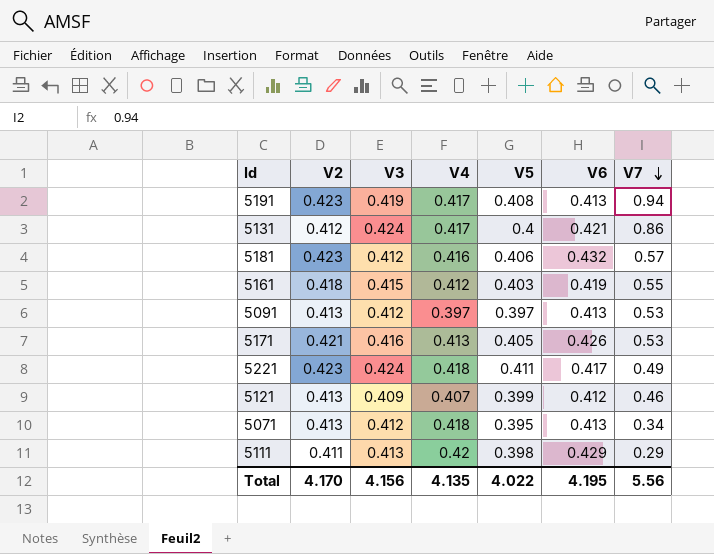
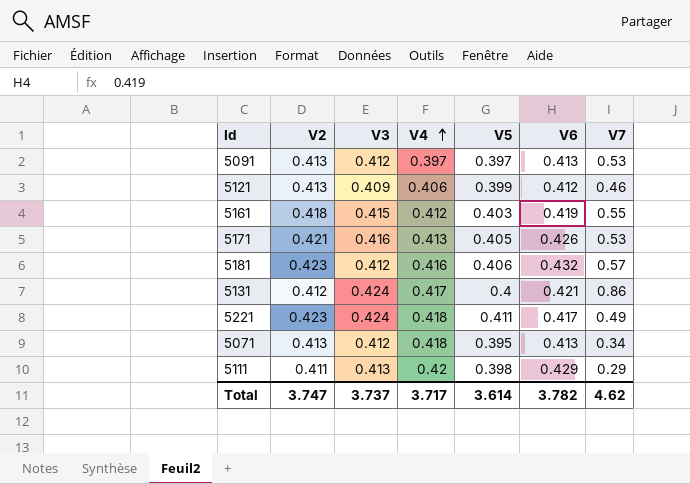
row order: V7 descending -> V4 ascending
row 5191: 0.423 | 0.419 | 0.417 | 0.408 | 0.413 | 0.94 -> none
5121 | V4: 0.407 -> 0.406
Total | V2: 4.170 -> 3.747
Total | V3: 4.156 -> 3.737
Total | V4: 4.135 -> 3.717
Total | V5: 4.022 -> 3.614
Total | V6: 4.195 -> 3.782
Total | V7: 5.56 -> 4.62

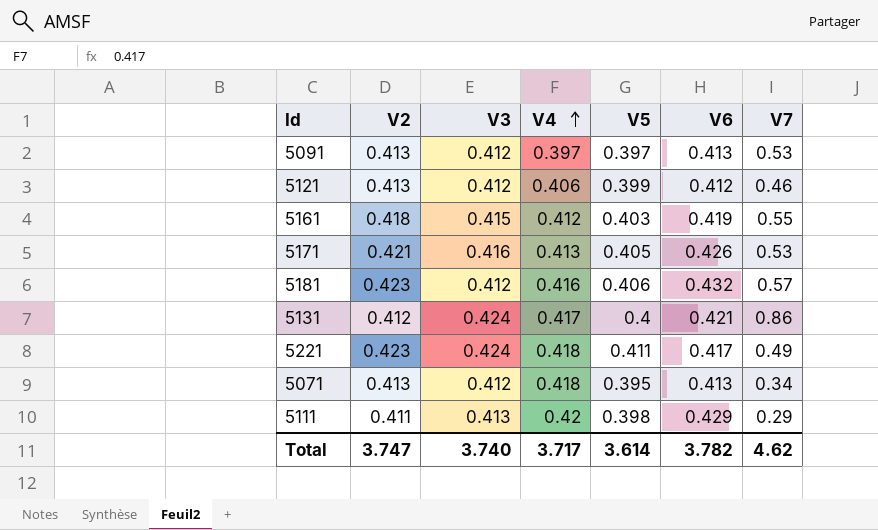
5121 | V3: 0.409 -> 0.412
Total | V3: 3.737 -> 3.740

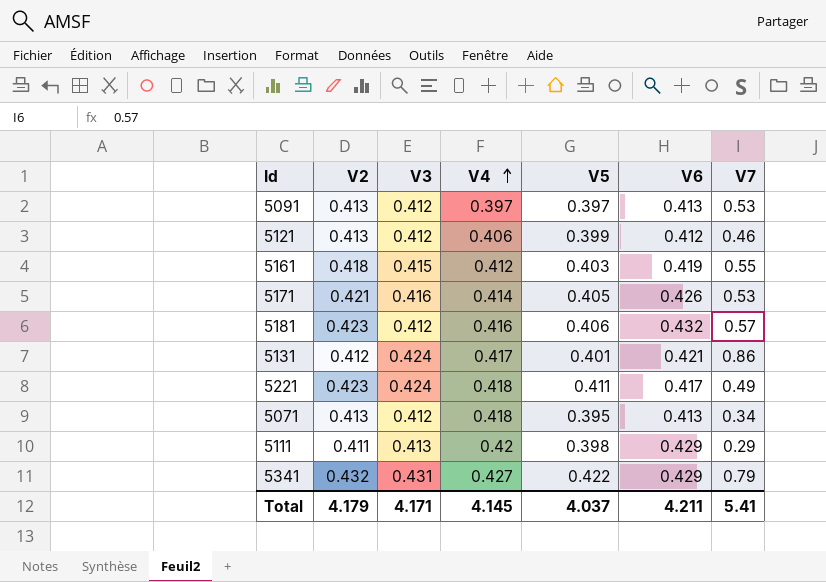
5171 | V4: 0.413 -> 0.414
5131 | V5: 0.4 -> 0.401
row 5341: none -> 0.432 | 0.431 | 0.427 | 0.422 | 0.429 | 0.79
Total | V2: 3.747 -> 4.179
Total | V3: 3.740 -> 4.171
Total | V4: 3.717 -> 4.145
Total | V5: 3.614 -> 4.037
Total | V6: 3.782 -> 4.211
Total | V7: 4.62 -> 5.41

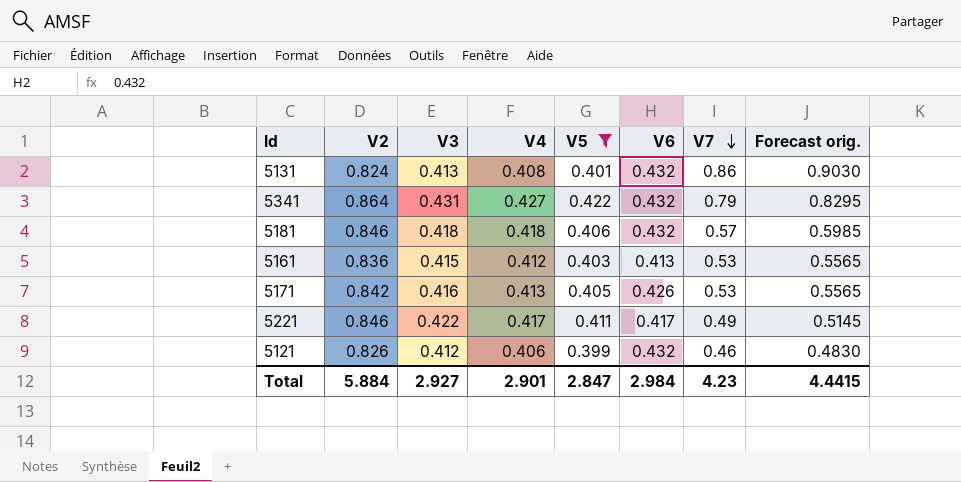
filter: none -> V5 >= 0.399
row order: V4 ascending -> V7 descending
column Forecast orig. | formula: none -> [V7] * 1.05
5131 | V2: 0.412 -> 0.824
5131 | V3: 0.424 -> 0.413
5131 | V4: 0.417 -> 0.408
5131 | V6: 0.421 -> 0.432
5341 | V2: 0.432 -> 0.864
5341 | V6: 0.429 -> 0.432
5181 | V2: 0.423 -> 0.846
5181 | V3: 0.412 -> 0.418
5181 | V4: 0.416 -> 0.418
5161 | V2: 0.418 -> 0.836
5161 | V6: 0.419 -> 0.413
5161 | V7: 0.55 -> 0.53
5171 | V2: 0.421 -> 0.842
5171 | V4: 0.414 -> 0.413
5221 | V2: 0.423 -> 0.846
5221 | V3: 0.424 -> 0.422
5221 | V4: 0.418 -> 0.417
5121 | V2: 0.413 -> 0.826
5121 | V6: 0.412 -> 0.432
Total | V2: 4.179 -> 5.884
Total | V3: 4.171 -> 2.927
Total | V4: 4.145 -> 2.901
Total | V5: 4.037 -> 2.847
Total | V6: 4.211 -> 2.984
Total | V7: 5.41 -> 4.23

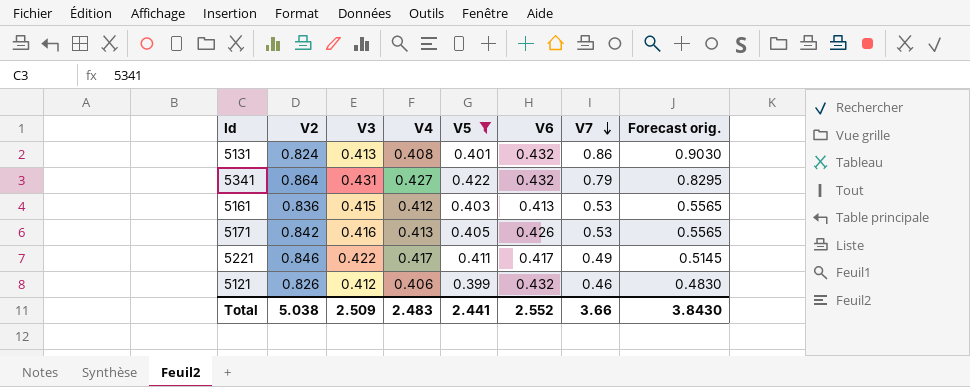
row 5181: 0.846 | 0.418 | 0.418 | 0.406 | 0.432 | 0.57 | 0.5985 -> none
Total | V2: 5.884 -> 5.038
Total | V3: 2.927 -> 2.509
Total | V4: 2.901 -> 2.483
Total | V5: 2.847 -> 2.441
Total | V6: 2.984 -> 2.552
Total | V7: 4.23 -> 3.66
Total | Forecast orig.: 4.4415 -> 3.8430

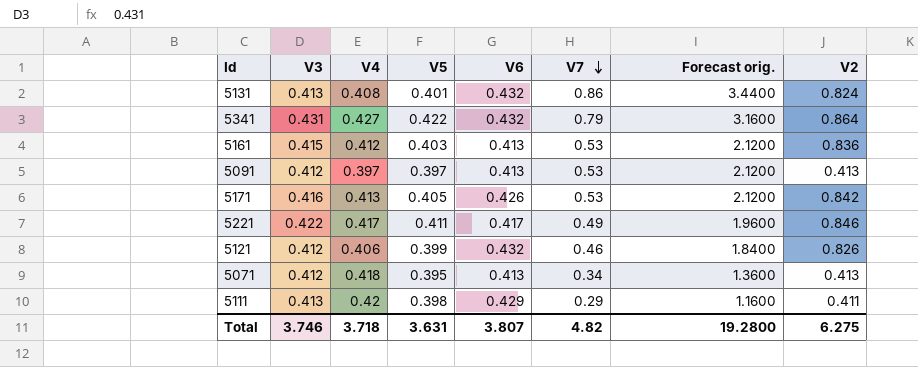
filter: V5 >= 0.399 -> none
column Forecast orig. | formula: [V7] * 1.05 -> [V7] * 4
column V2 | position: 2 -> 8
Total | V3: 2.509 -> 3.746
Total | V4: 2.483 -> 3.718
Total | V5: 2.441 -> 3.631
Total | V6: 2.552 -> 3.807
Total | V7: 3.66 -> 4.82
Total | Forecast orig.: 3.8430 -> 19.2800
Total | V2: 5.038 -> 6.275

